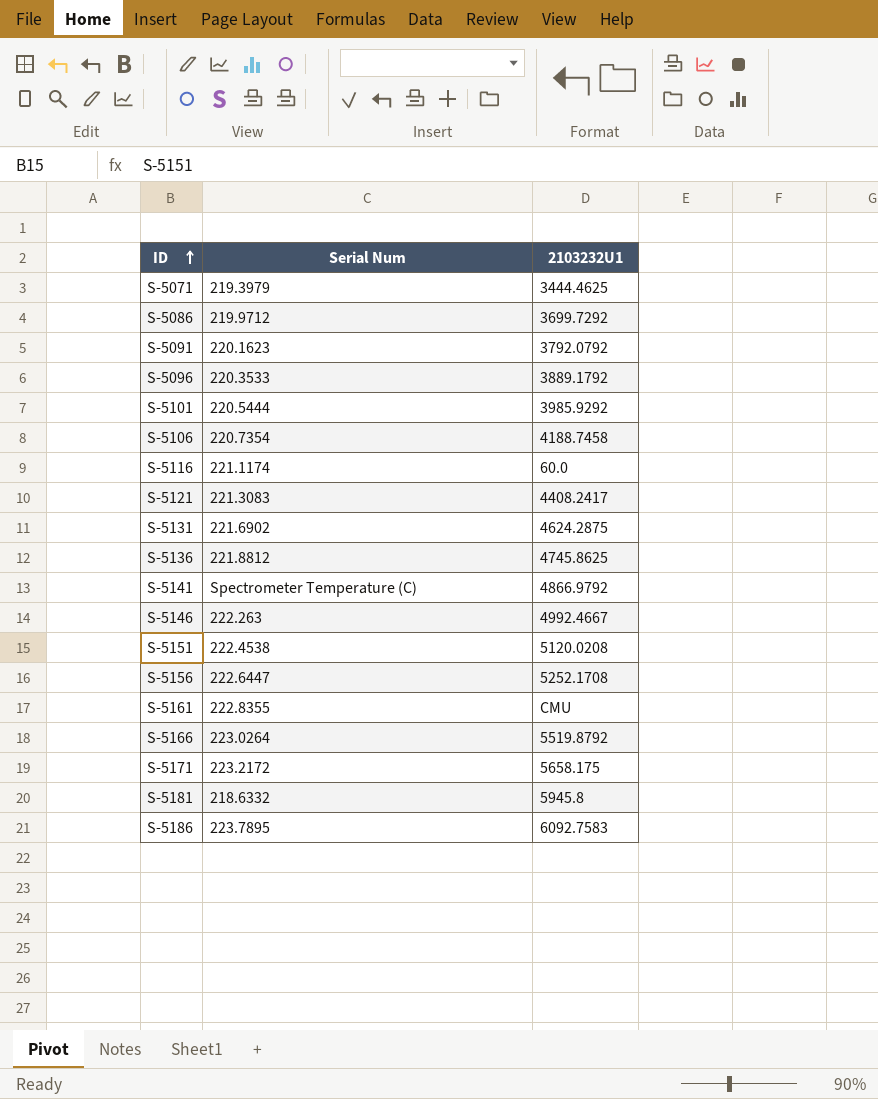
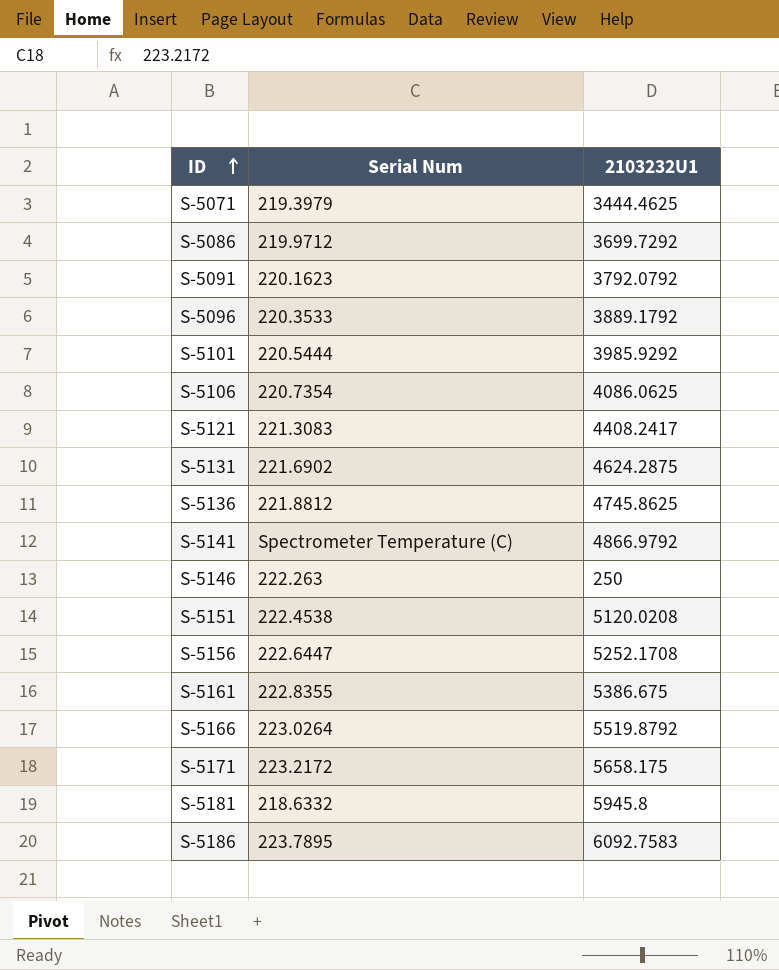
row S-5116: 221.1174 | 60.0 -> none
S-5106 | 2103232U1: 4188.7458 -> 4086.0625
S-5146 | 2103232U1: 4992.4667 -> 250
S-5161 | 2103232U1: CMU -> 5386.675

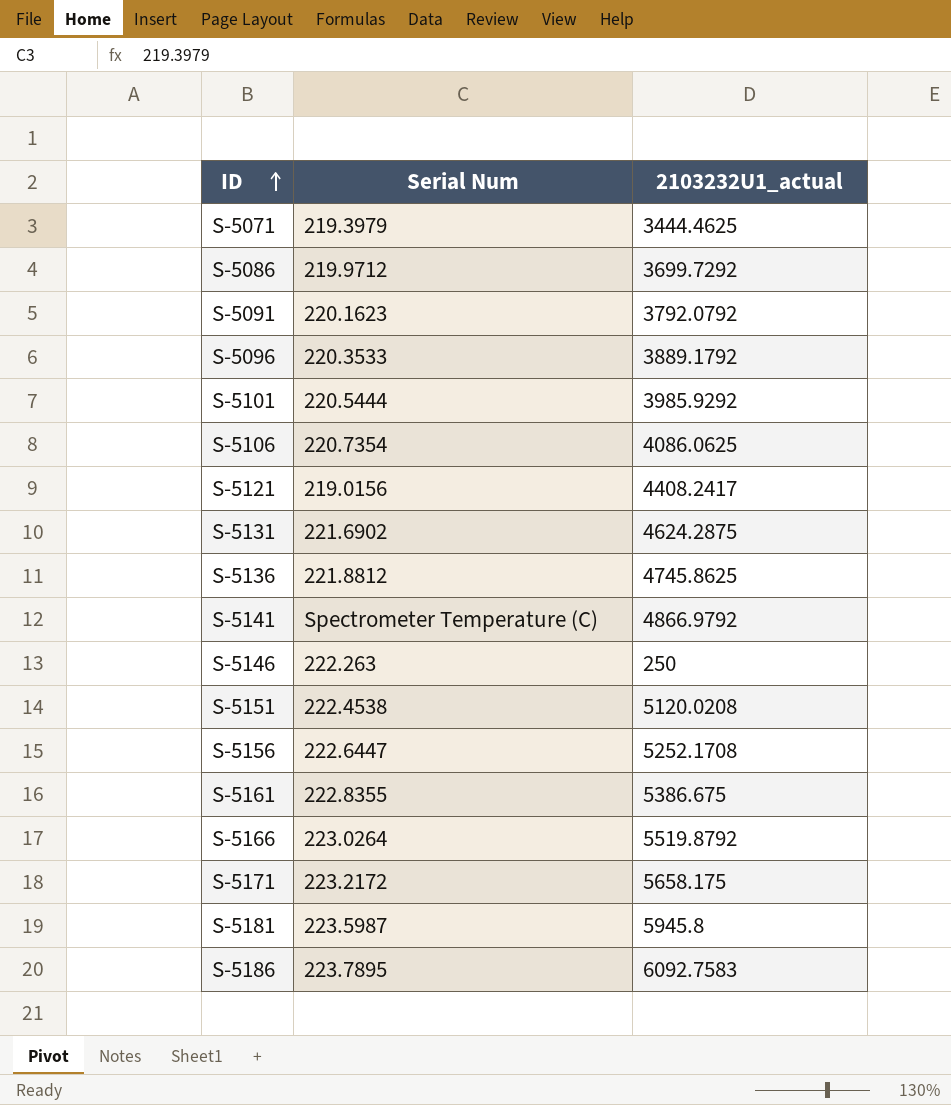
column name: 2103232U1 -> 2103232U1_actual
S-5121 | Serial Num: 221.3083 -> 219.0156
S-5181 | Serial Num: 218.6332 -> 223.5987

